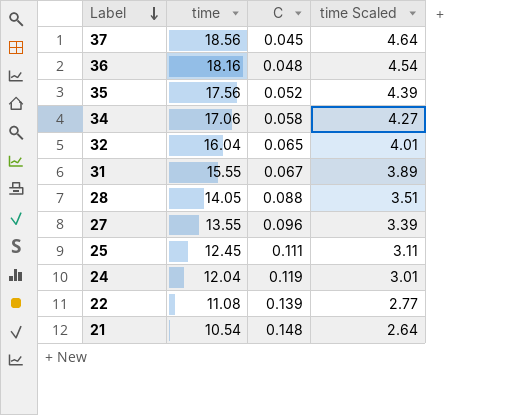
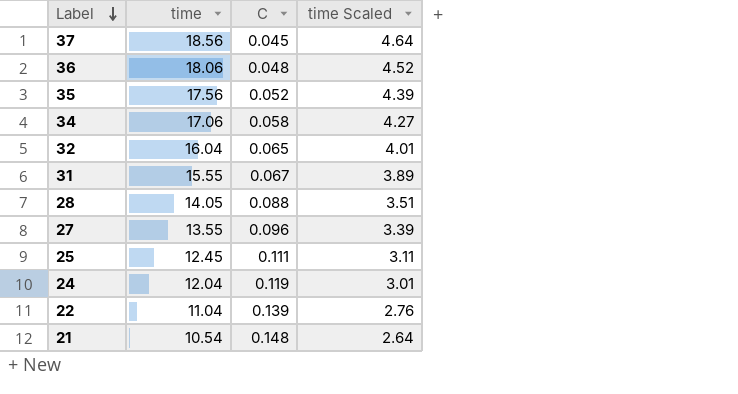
36 | time: 18.16 -> 18.06
36 | time Scaled: 4.54 -> 4.52
22 | time: 11.08 -> 11.04
22 | time Scaled: 2.77 -> 2.76

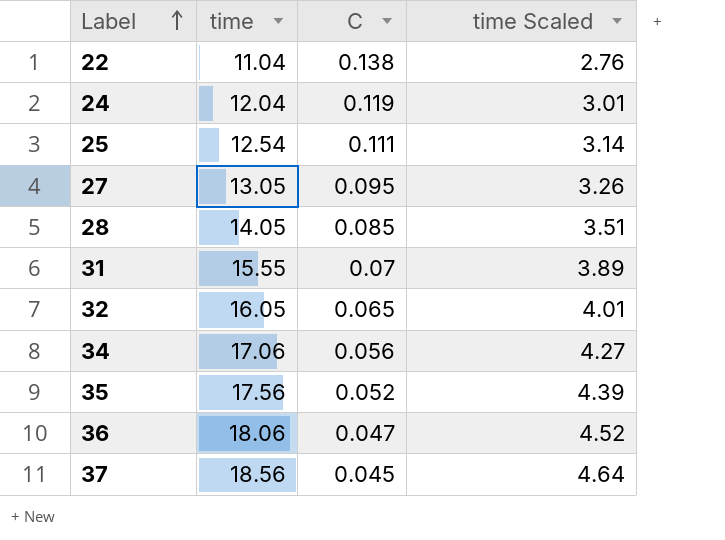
row order: Label descending -> Label ascending
row 21: 10.54 | 0.148 | 2.64 -> none
22 | C: 0.139 -> 0.138
25 | time: 12.45 -> 12.54
25 | time Scaled: 3.11 -> 3.14
27 | time: 13.55 -> 13.05
27 | C: 0.096 -> 0.095
27 | time Scaled: 3.39 -> 3.26
28 | C: 0.088 -> 0.085
31 | C: 0.067 -> 0.07
32 | time: 16.04 -> 16.05
34 | C: 0.058 -> 0.056
36 | C: 0.048 -> 0.047

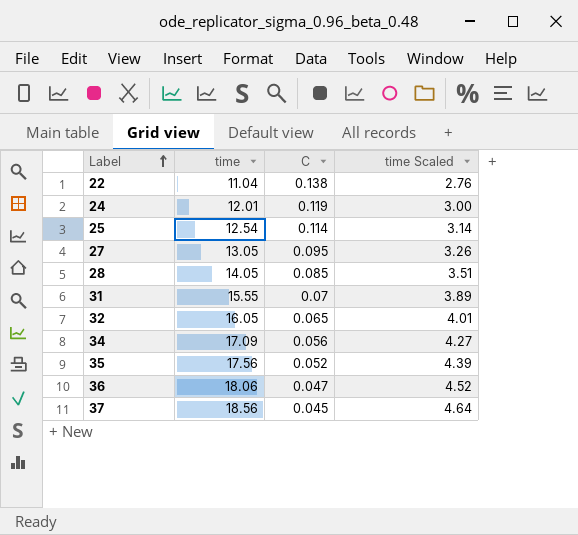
24 | time: 12.04 -> 12.01
24 | time Scaled: 3.01 -> 3.00
25 | C: 0.111 -> 0.114
34 | time: 17.06 -> 17.09

